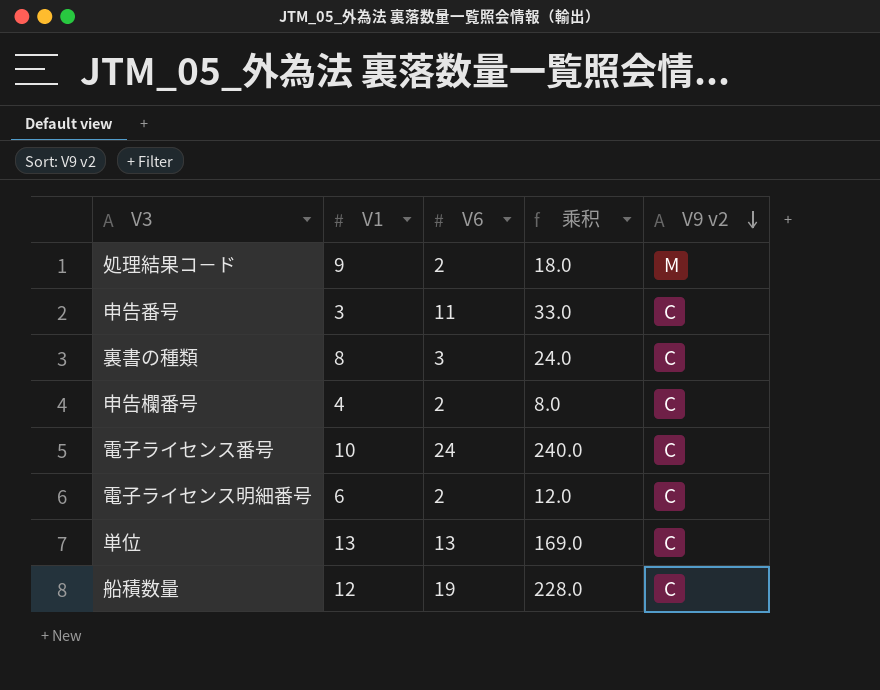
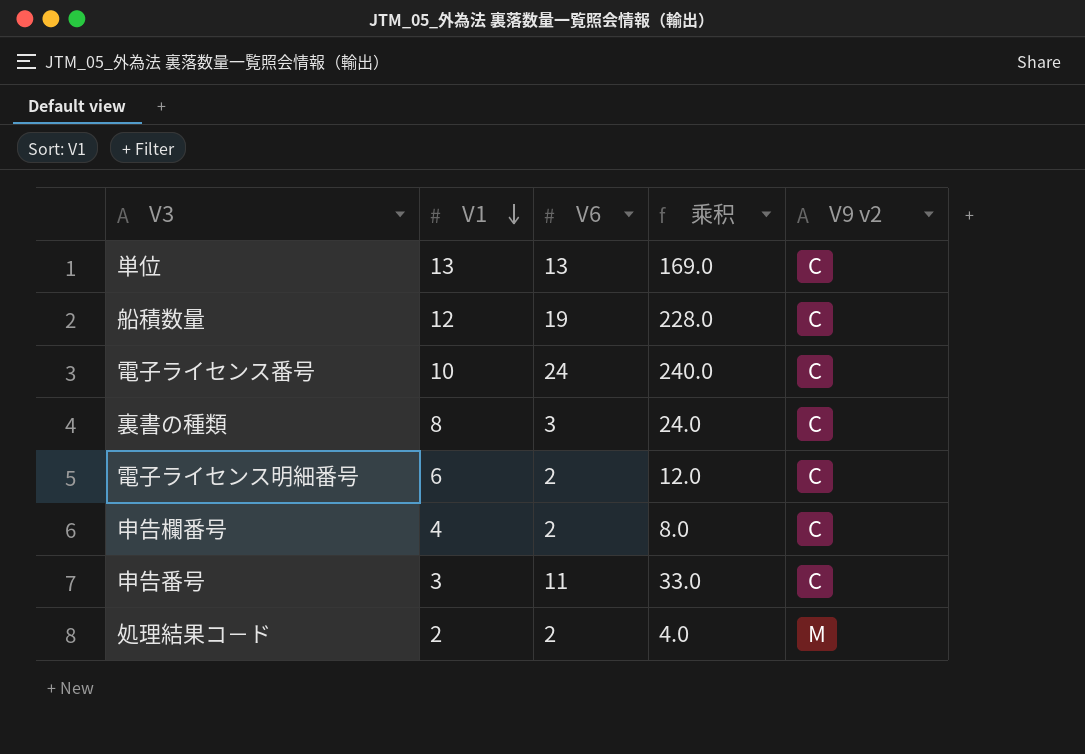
row order: V9 v2 descending -> V1 descending
処理結果コ－ド | V1: 9 -> 2
処理結果コ－ド | 乘积: 18.0 -> 4.0

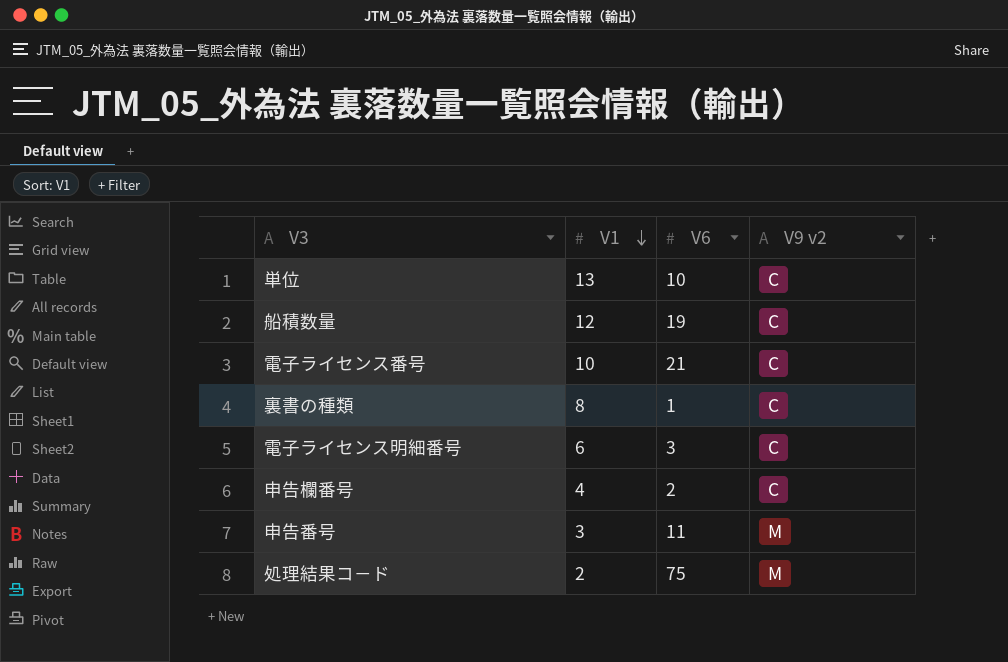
column 乘积 | formula: [V1] * [V6] -> none
単位 | V6: 13 -> 10
電子ライセンス番号 | V6: 24 -> 21
裏書の種類 | V6: 3 -> 1
電子ライセンス明細番号 | V6: 2 -> 3
申告番号 | V9 v2: C -> M
処理結果コ－ド | V6: 2 -> 75

